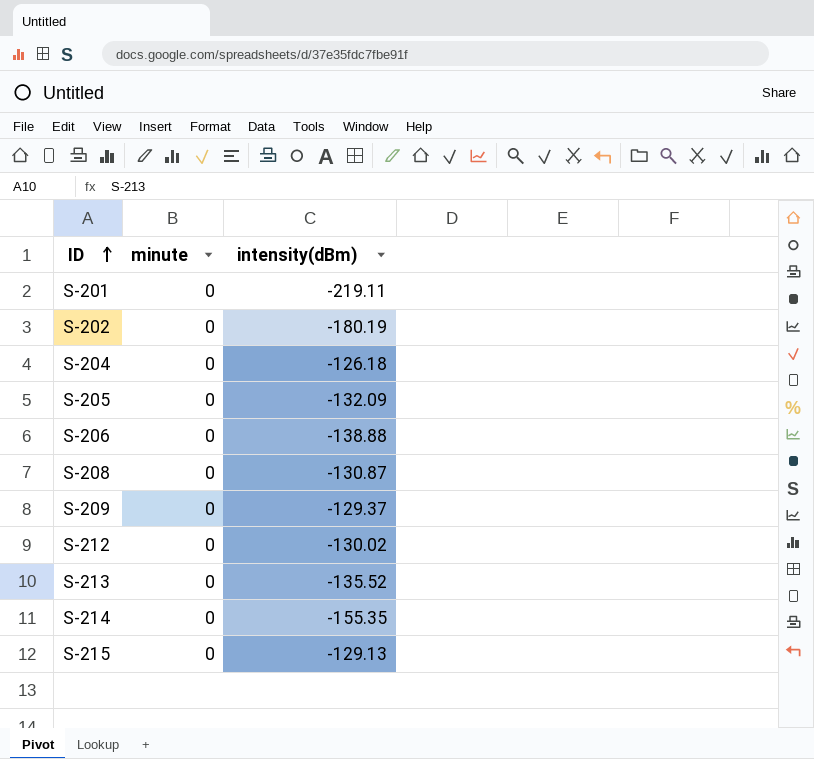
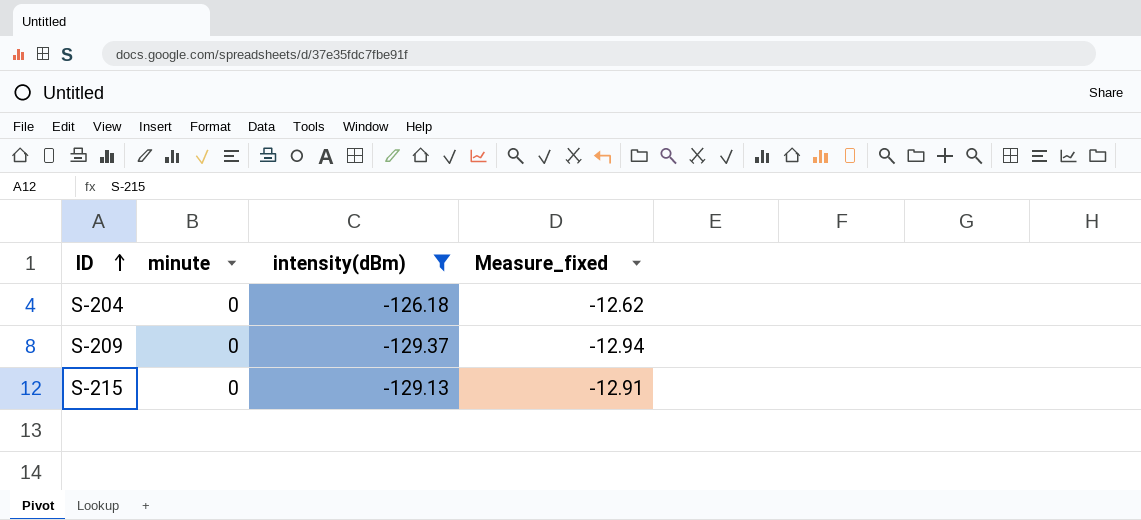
filter: none -> intensity(dBm) >= -129.37
column Measure_fixed | formula: none -> [intensity(dBm)] * 0.1

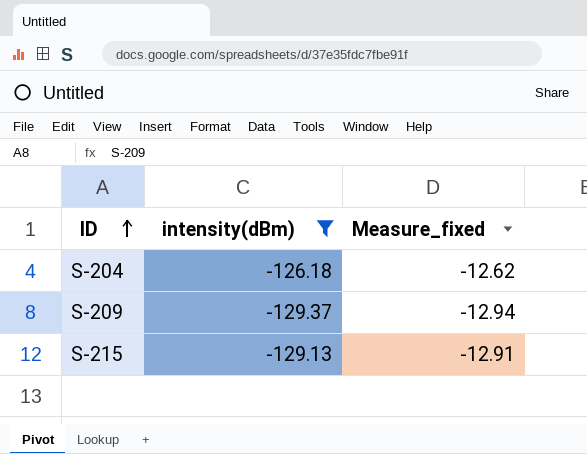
column minute | position: 2 -> none

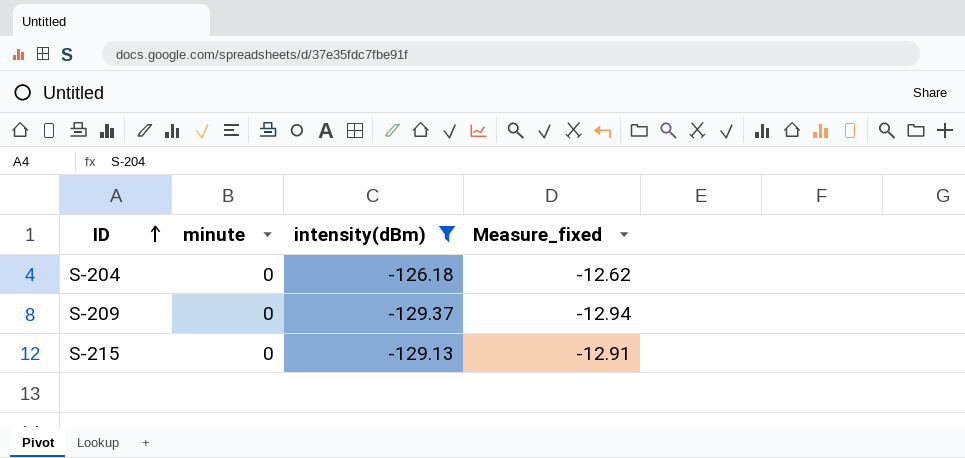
column minute | position: none -> 2

